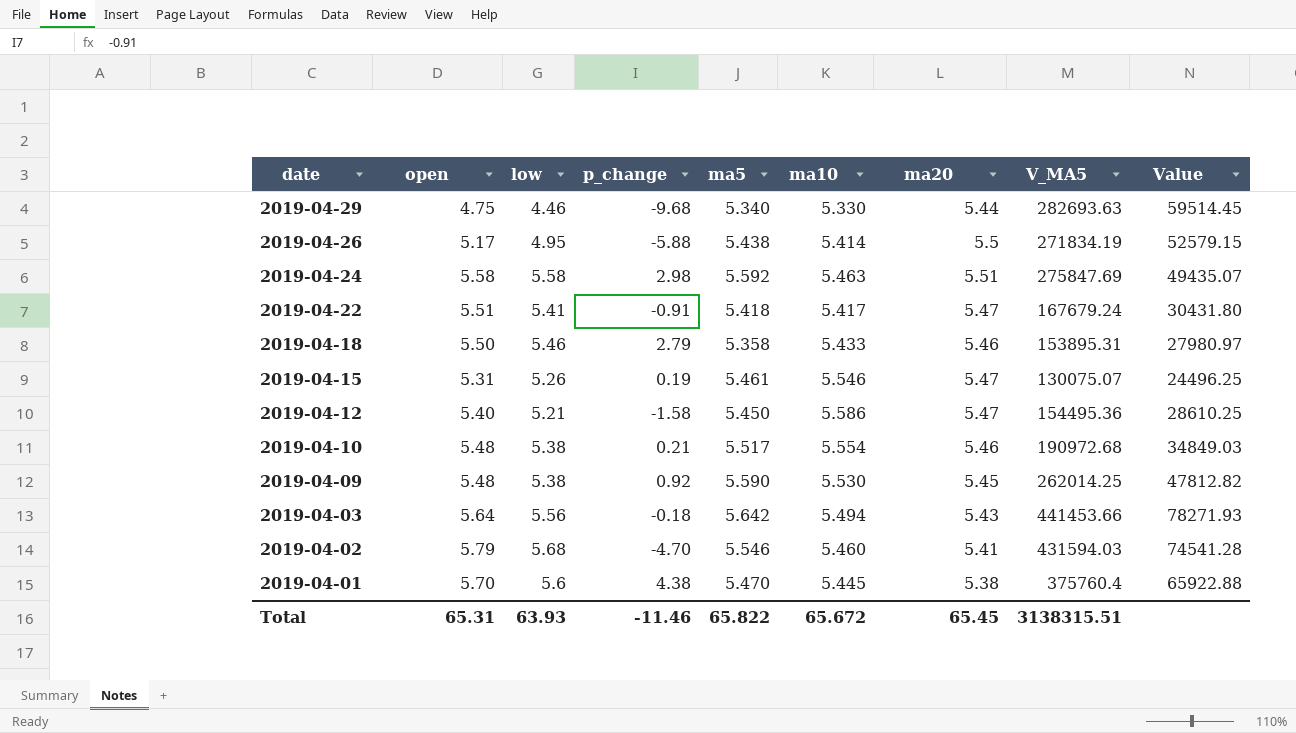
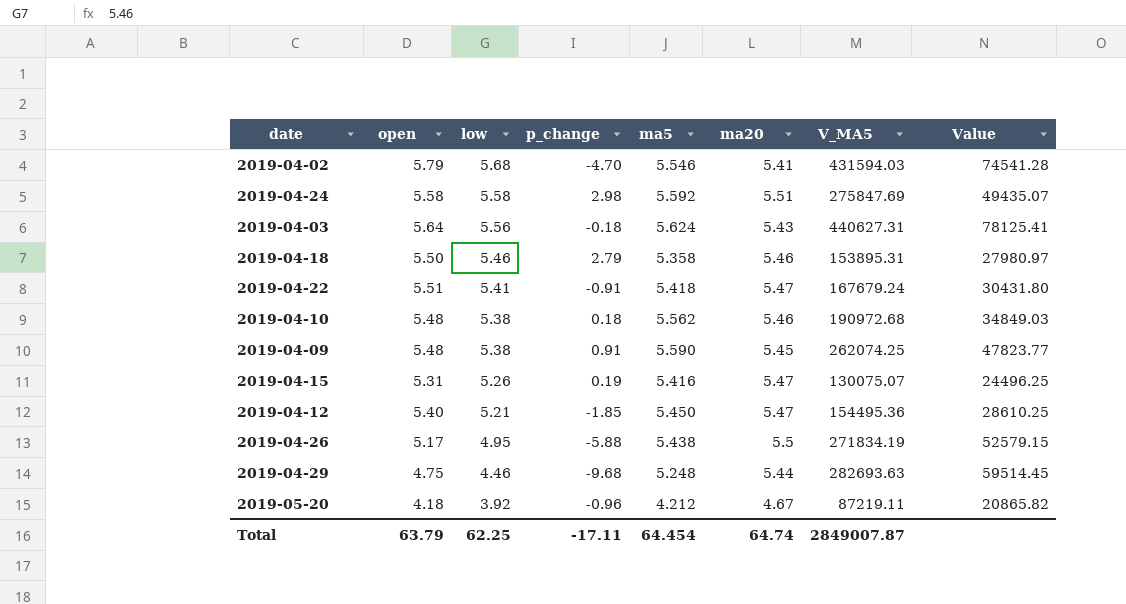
row order: date descending -> low descending
column ma10 | position: 6 -> none
row 2019-04-01: 5.70 | 5.6 | 4.38 | 5.470 | 5.445 | 5.38 | 375760.4 | 65922.88 -> none
2019-04-03 | ma5: 5.642 -> 5.624
2019-04-03 | V_MA5: 441453.66 -> 440627.31
2019-04-03 | Value: 78271.93 -> 78125.41
2019-04-10 | p_change: 0.21 -> 0.18
2019-04-10 | ma5: 5.517 -> 5.562
2019-04-09 | p_change: 0.92 -> 0.91
2019-04-09 | V_MA5: 262014.25 -> 262074.25
2019-04-09 | Value: 47812.82 -> 47823.77
2019-04-15 | ma5: 5.461 -> 5.416
2019-04-12 | p_change: -1.58 -> -1.85
2019-04-29 | ma5: 5.340 -> 5.248
row 2019-05-20: none -> 4.18 | 3.92 | -0.96 | 4.212 | 4.67 | 87219.11 | 20865.82
Total | open: 65.31 -> 63.79
Total | low: 63.93 -> 62.25
Total | p_change: -11.46 -> -17.11
Total | ma5: 65.822 -> 64.454
Total | ma20: 65.45 -> 64.74
Total | V_MA5: 3138315.51 -> 2849007.87

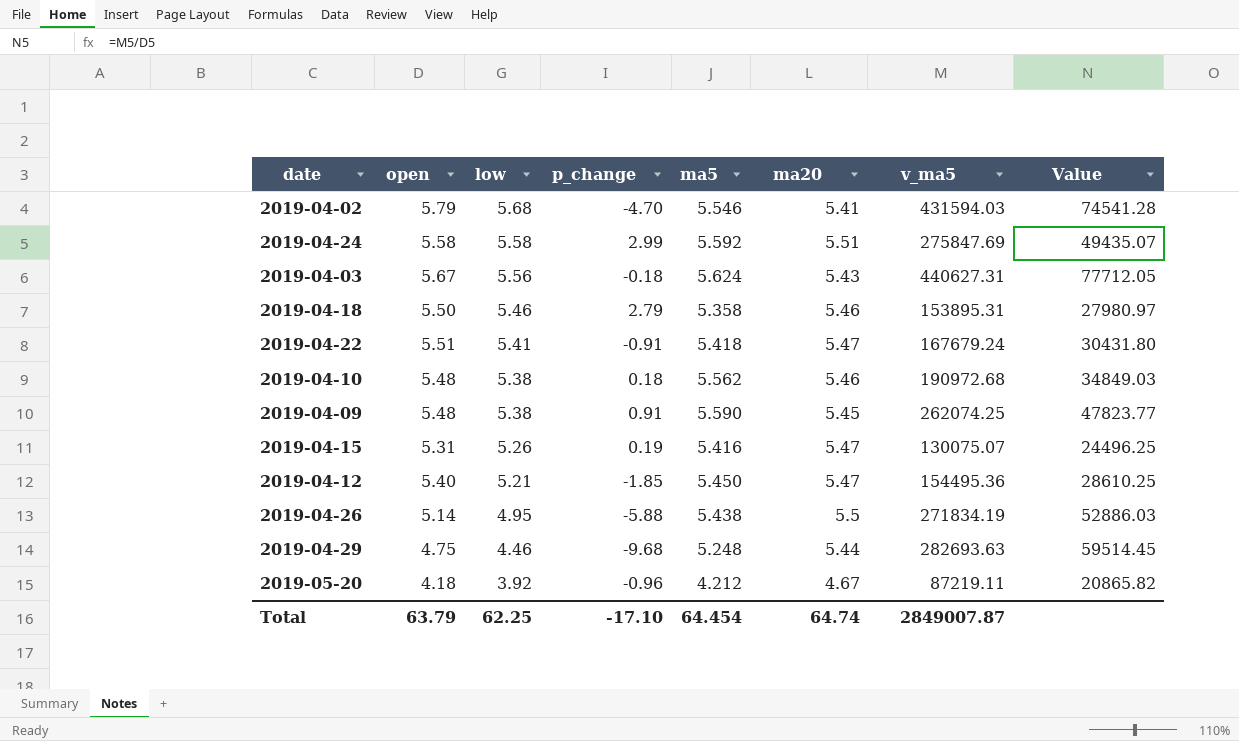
column name: V_MA5 -> v_ma5
2019-04-24 | p_change: 2.98 -> 2.99
2019-04-03 | open: 5.64 -> 5.67
2019-04-03 | Value: 78125.41 -> 77712.05
2019-04-26 | open: 5.17 -> 5.14
2019-04-26 | Value: 52579.15 -> 52886.03
Total | p_change: -17.11 -> -17.10

